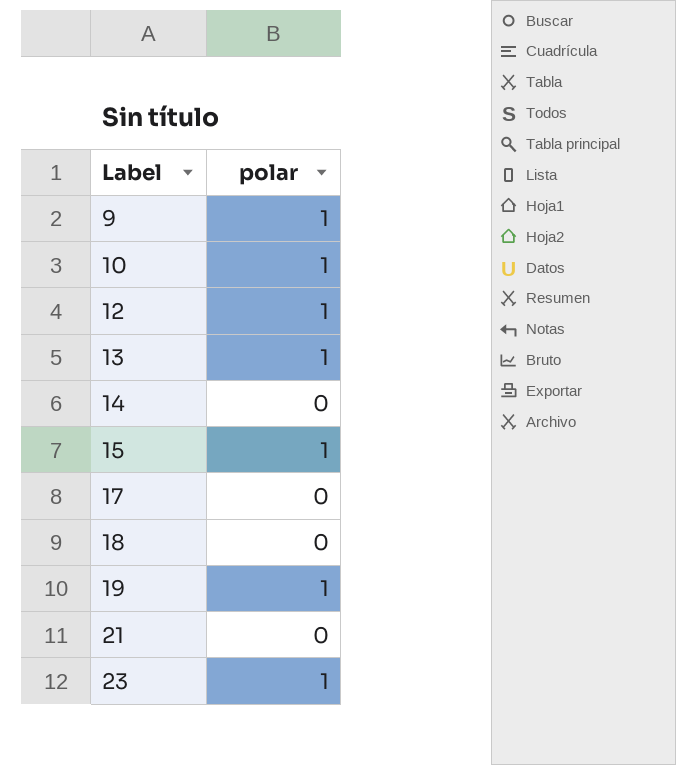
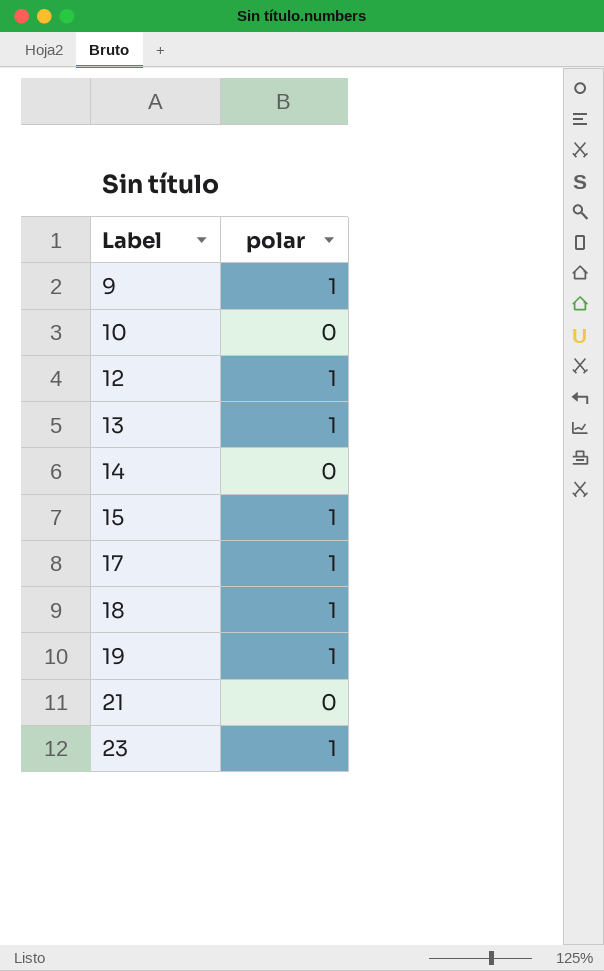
10 | polar: 1 -> 0
17 | polar: 0 -> 1
18 | polar: 0 -> 1

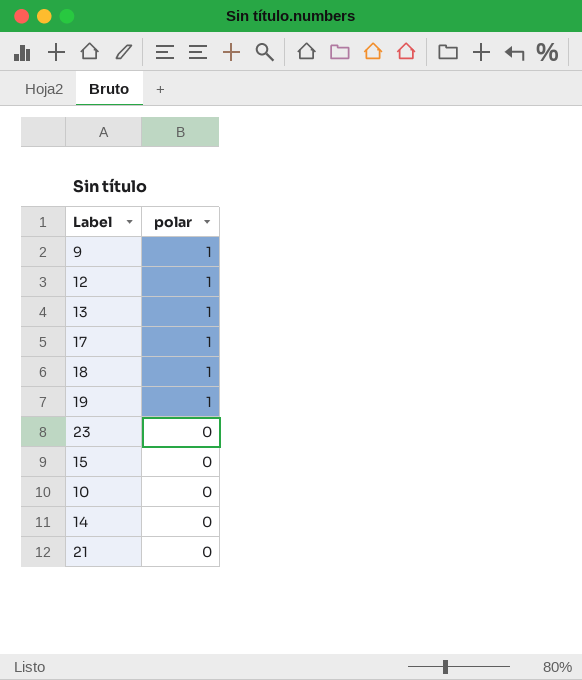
row order: Label ascending -> polar descending
23 | polar: 1 -> 0
15 | polar: 1 -> 0

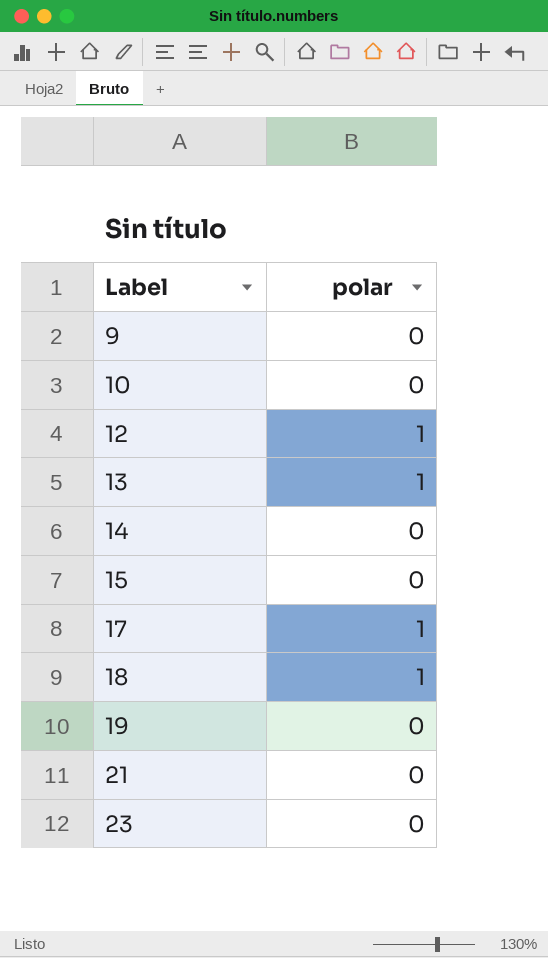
row order: polar descending -> Label ascending
9 | polar: 1 -> 0
19 | polar: 1 -> 0

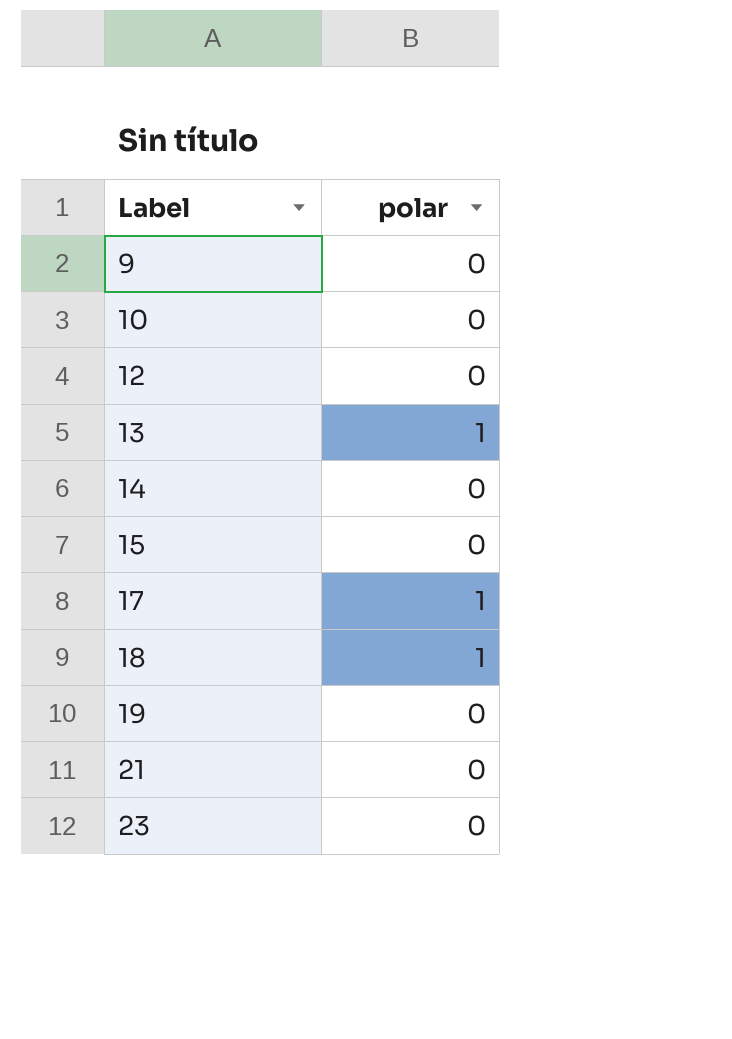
12 | polar: 1 -> 0

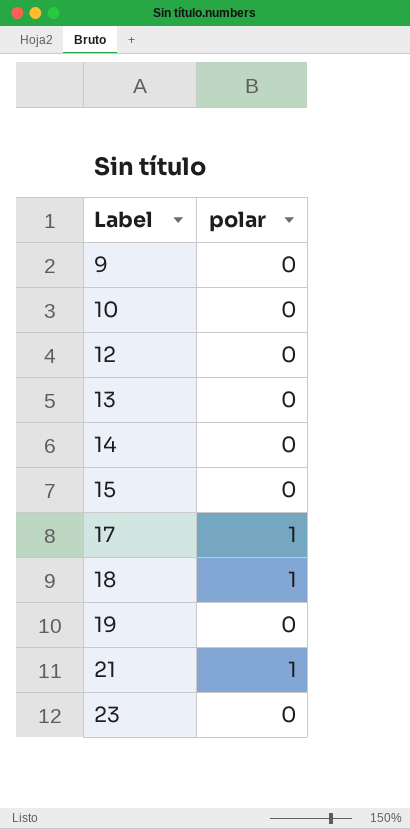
13 | polar: 1 -> 0
21 | polar: 0 -> 1

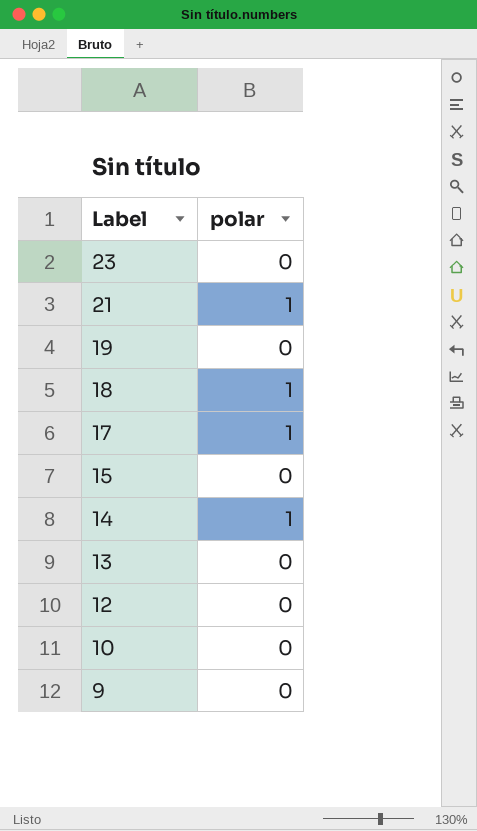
row order: Label ascending -> Label descending
14 | polar: 0 -> 1

